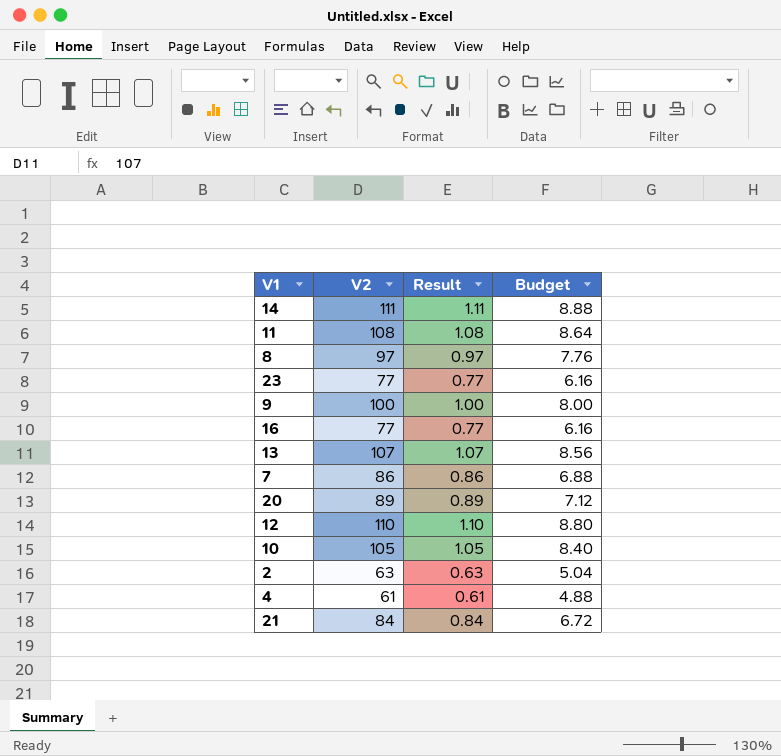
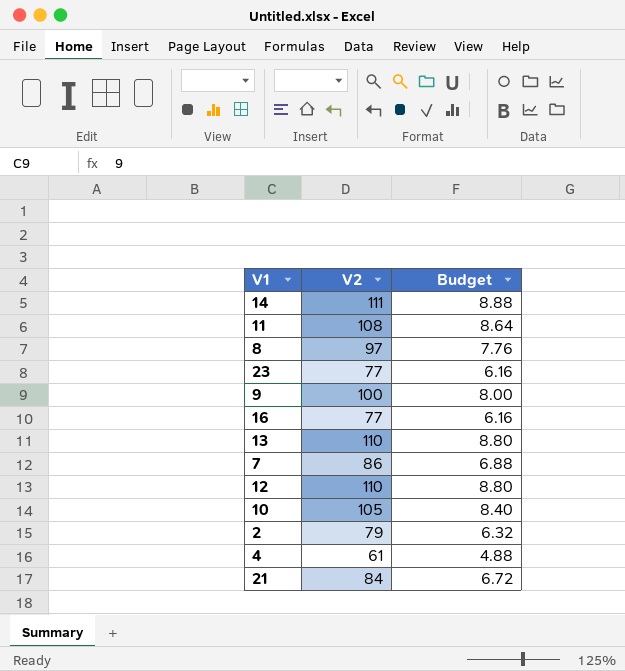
column Result | formula: [V2] * 0.01 -> none
row 20: 89 | 0.89 | 7.12 -> none
13 | V2: 107 -> 110
13 | Budget: 8.56 -> 8.80
2 | V2: 63 -> 79
2 | Budget: 5.04 -> 6.32

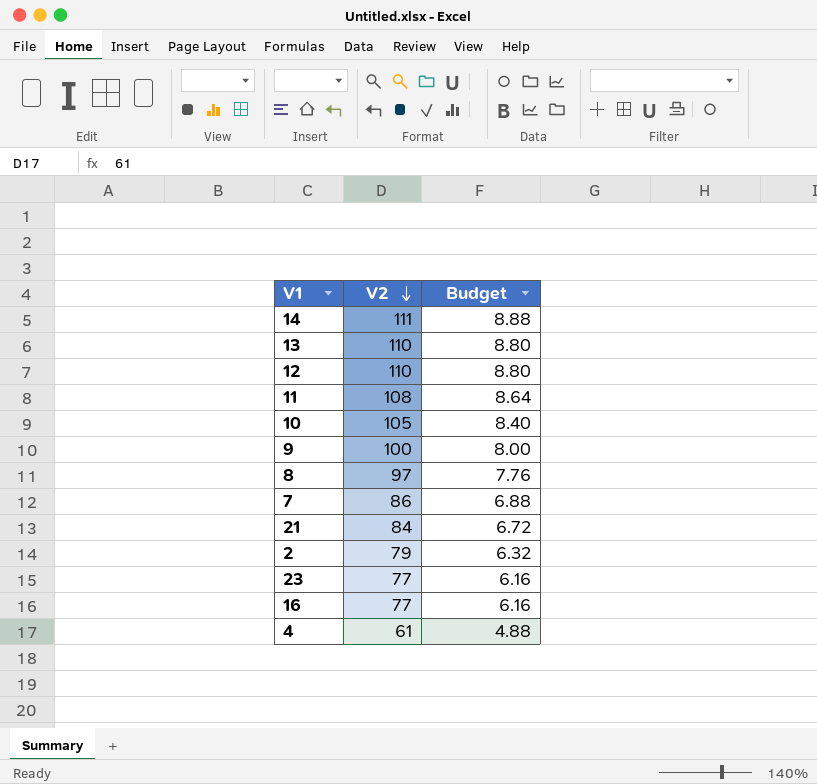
row order: none -> V2 descending

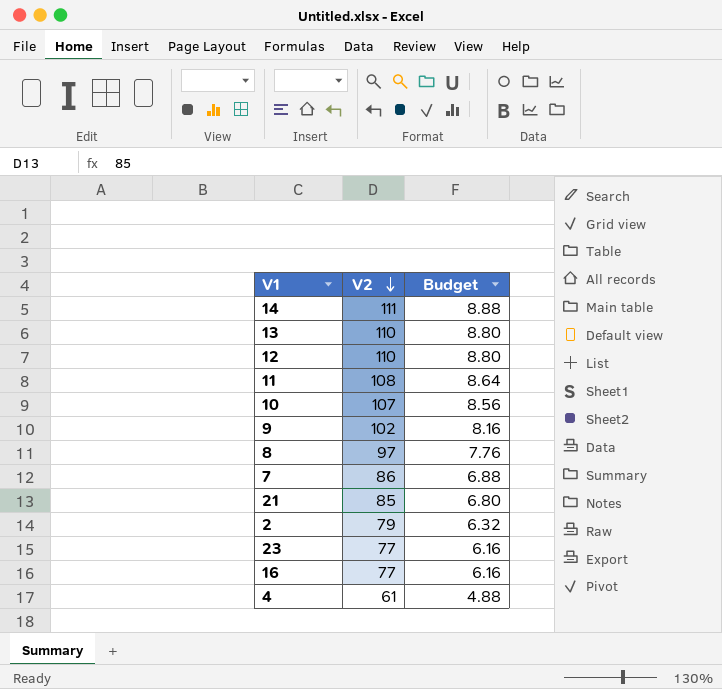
10 | V2: 105 -> 107
10 | Budget: 8.40 -> 8.56
9 | V2: 100 -> 102
9 | Budget: 8.00 -> 8.16
21 | V2: 84 -> 85
21 | Budget: 6.72 -> 6.80

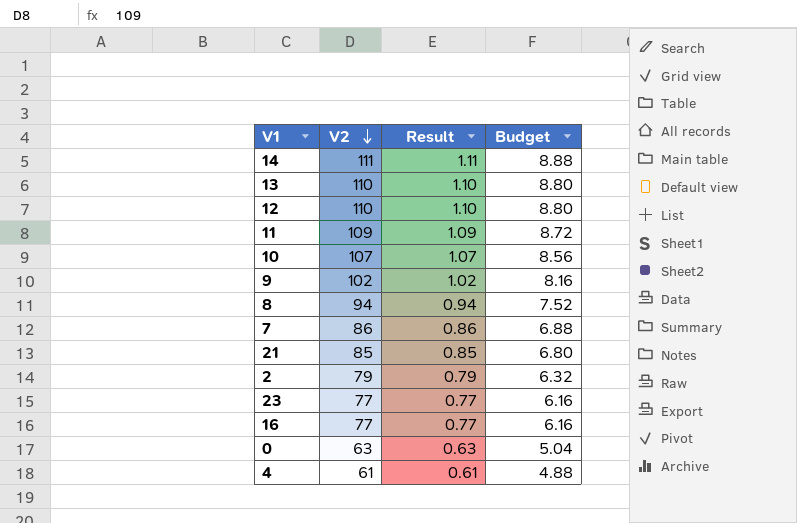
column Result | formula: none -> [V2] * 0.01
11 | V2: 108 -> 109
11 | Budget: 8.64 -> 8.72
8 | V2: 97 -> 94
8 | Budget: 7.76 -> 7.52
row 0: none -> 63 | 0.63 | 5.04

